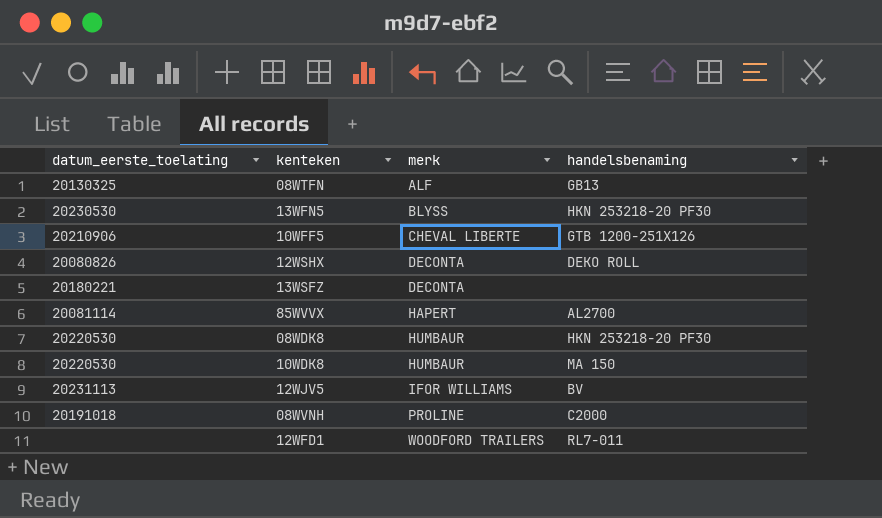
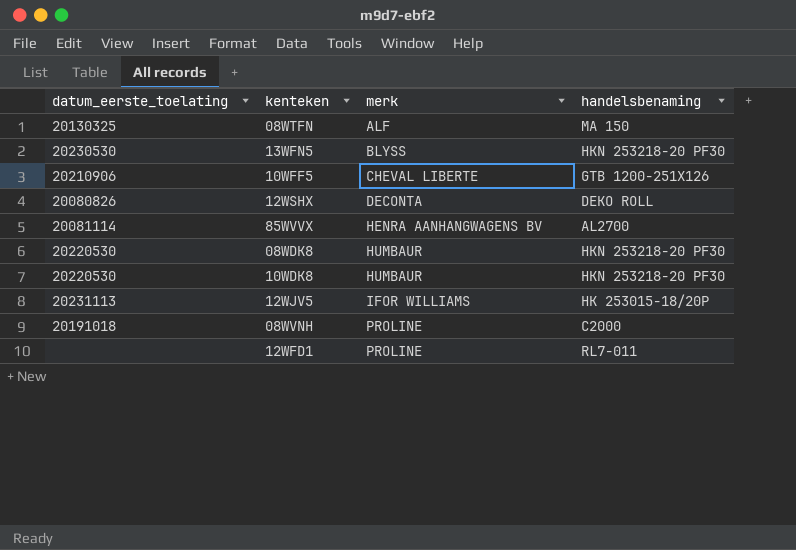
row 13WSFZ: 20180221 | DECONTA | none -> none
08WTFN | handelsbenaming: GB13 -> MA 150
85WVVX | merk: HAPERT -> HENRA AANHANGWAGENS BV
10WDK8 | handelsbenaming: MA 150 -> HKN 253218-20 PF30
12WJV5 | handelsbenaming: BV -> HK 253015-18/20P
12WFD1 | merk: WOODFORD TRAILERS -> PROLINE

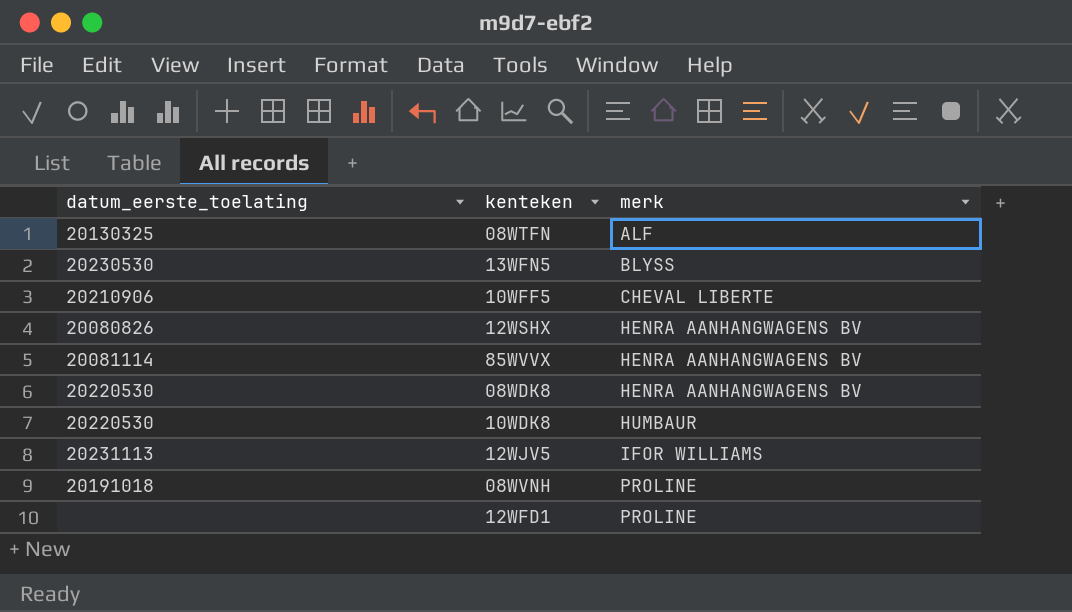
column handelsbenaming | position: 4 -> none
12WSHX | merk: DECONTA -> HENRA AANHANGWAGENS BV
08WDK8 | merk: HUMBAUR -> HENRA AANHANGWAGENS BV

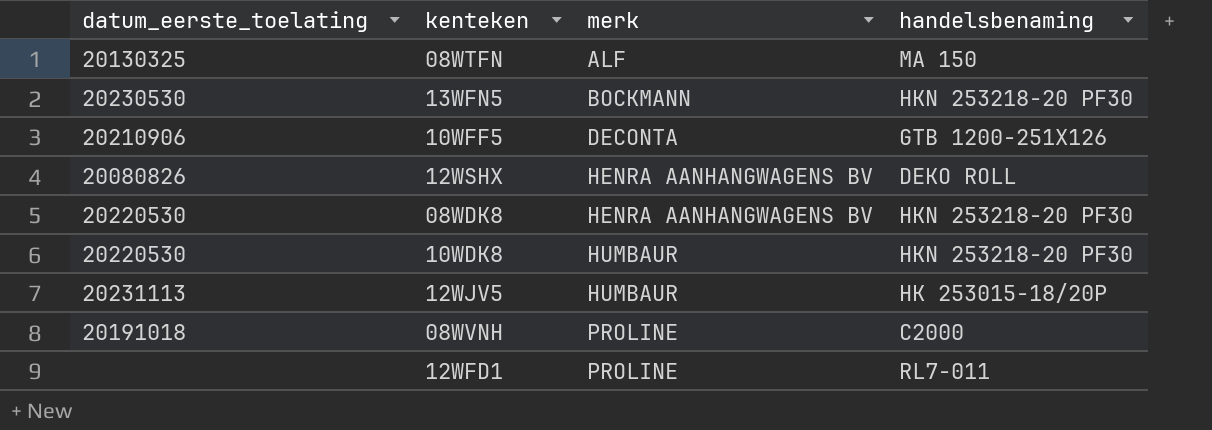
column handelsbenaming | position: none -> 4
row 85WVVX: 20081114 | HENRA AANHANGWAGENS BV -> none
13WFN5 | merk: BLYSS -> BOCKMANN
10WFF5 | merk: CHEVAL LIBERTE -> DECONTA
12WJV5 | merk: IFOR WILLIAMS -> HUMBAUR

